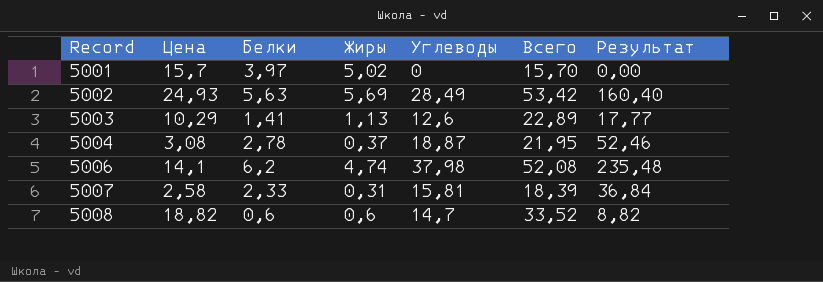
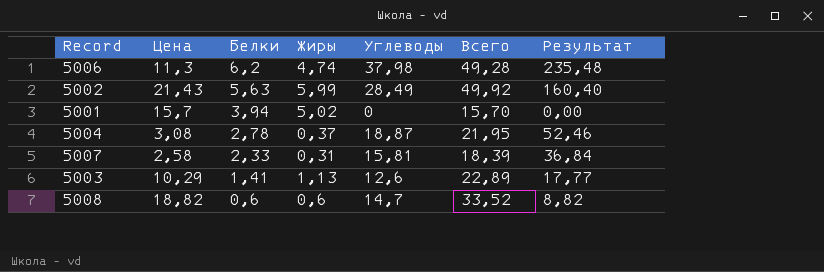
row order: Record ascending -> Белки descending
5006 | Цена: 14,1 -> 11,3
5006 | Всего: 52,08 -> 49,28
5002 | Цена: 24,93 -> 21,43
5002 | Жиры: 5,69 -> 5,99
5002 | Всего: 53,42 -> 49,92
5001 | Белки: 3,97 -> 3,94

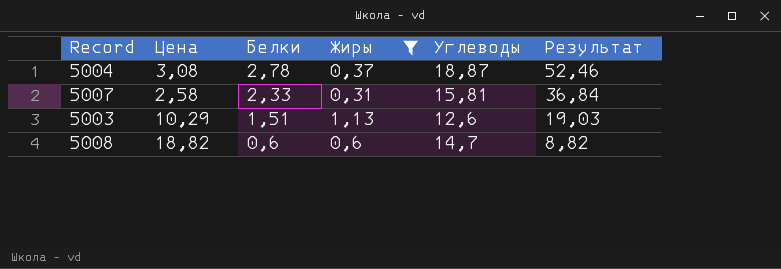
filter: none -> Жиры <= 1,13
column Всего | formula: [Цена] + [Углеводы] -> none
5003 | Белки: 1,41 -> 1,51
5003 | Результат: 17,77 -> 19,03

